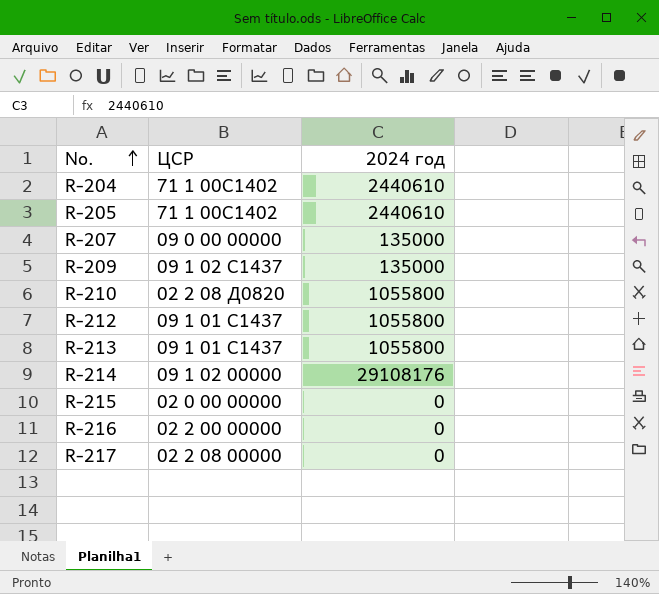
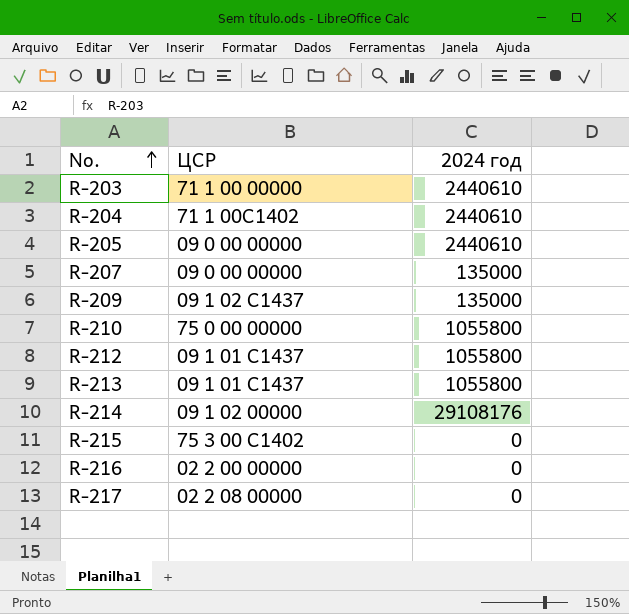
row R-203: none -> 71 1 00 00000 | 2440610
R-205 | ЦСР: 71 1 00С1402 -> 09 0 00 00000
R-210 | ЦСР: 02 2 08 Д0820 -> 75 0 00 00000
R-215 | ЦСР: 02 0 00 00000 -> 75 3 00 С1402

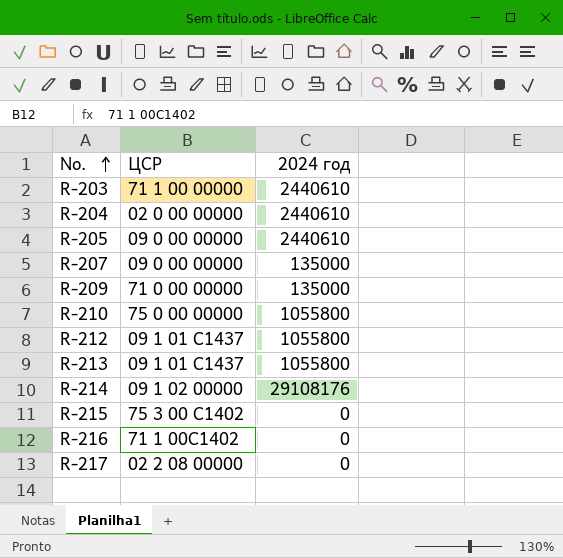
R-204 | ЦСР: 71 1 00С1402 -> 02 0 00 00000
R-209 | ЦСР: 09 1 02 С1437 -> 71 0 00 00000
R-216 | ЦСР: 02 2 00 00000 -> 71 1 00С1402

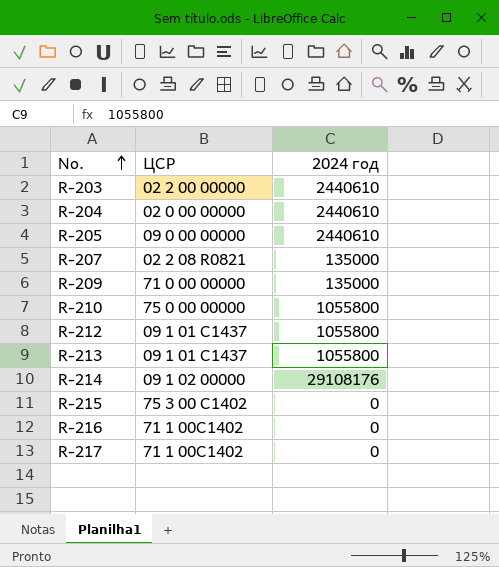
R-203 | ЦСР: 71 1 00 00000 -> 02 2 00 00000
R-207 | ЦСР: 09 0 00 00000 -> 02 2 08 R0821
R-217 | ЦСР: 02 2 08 00000 -> 71 1 00С1402

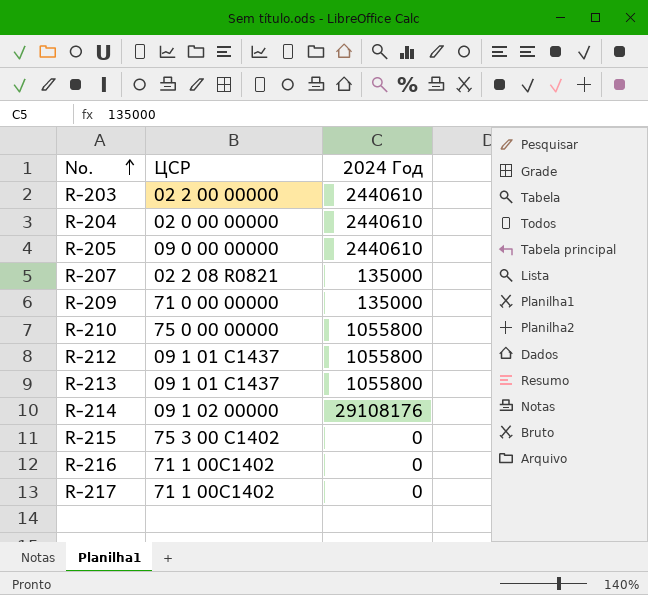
column name: 2024 год -> 2024 Год

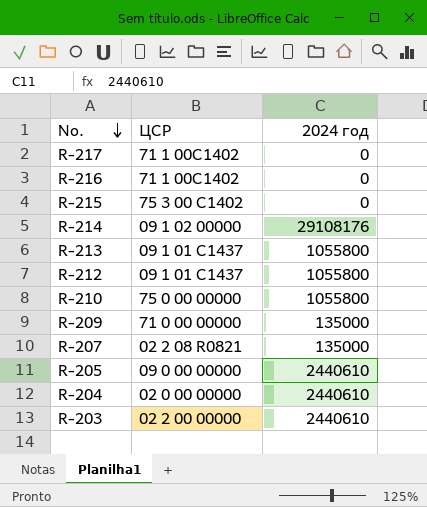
row order: No. ascending -> No. descending
column name: 2024 Год -> 2024 год

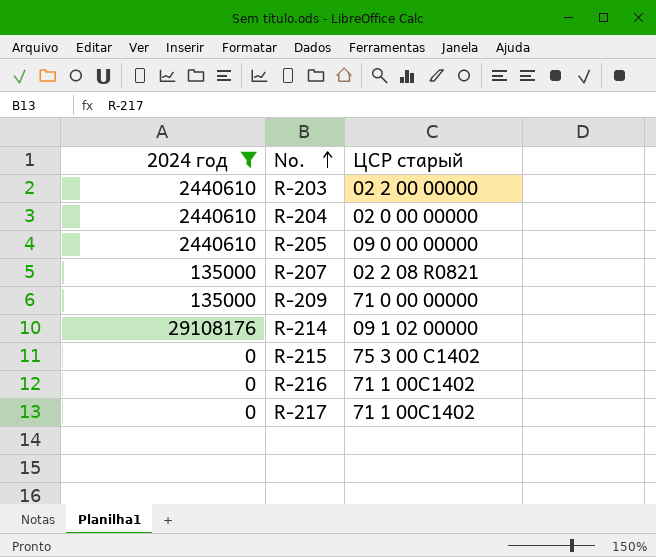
filter: none -> 2024 год != 1055800
row order: No. descending -> No. ascending
column 2024 год | position: 3 -> 1
column name: ЦСР -> ЦСР старый

